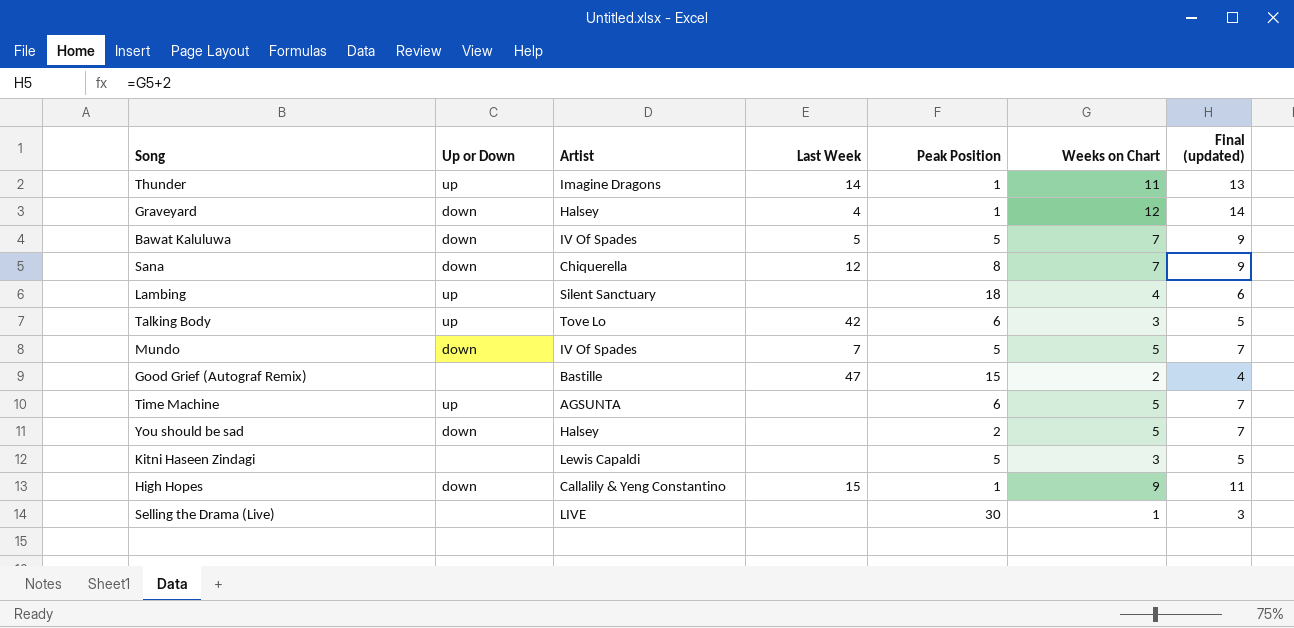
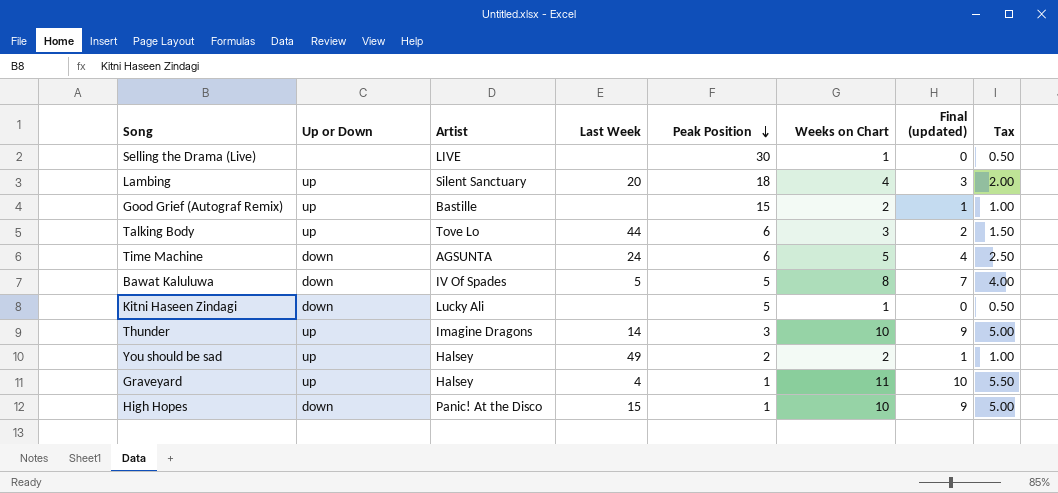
row order: none -> Peak Position descending
column Final (updated) | formula: [Weeks on Chart] + 2 -> [Weeks on Chart] - 1
column Tax | formula: none -> [Weeks on Chart] * 0.5
row Sana: down | Chiquerella | 12 | 8 | 7 | 9 -> none
row Mundo: down | IV Of Spades | 7 | 5 | 5 | 7 -> none
Lambing | Last Week: none -> 20
Good Grief (Autograf Remix) | Up or Down: none -> up
Good Grief (Autograf Remix) | Last Week: 47 -> none
Talking Body | Last Week: 42 -> 44
Time Machine | Up or Down: up -> down
Time Machine | Last Week: none -> 24
Bawat Kaluluwa | Weeks on Chart: 7 -> 8
Kitni Haseen Zindagi | Up or Down: none -> down
Kitni Haseen Zindagi | Artist: Lewis Capaldi -> Lucky Ali
Kitni Haseen Zindagi | Weeks on Chart: 3 -> 1
Thunder | Peak Position: 1 -> 3
Thunder | Weeks on Chart: 11 -> 10
You should be sad | Up or Down: down -> up
You should be sad | Last Week: none -> 49
You should be sad | Weeks on Chart: 5 -> 2
Graveyard | Up or Down: down -> up
Graveyard | Weeks on Chart: 12 -> 11
High Hopes | Artist: Callalily & Yeng Constantino -> Panic! At the Disco
High Hopes | Weeks on Chart: 9 -> 10

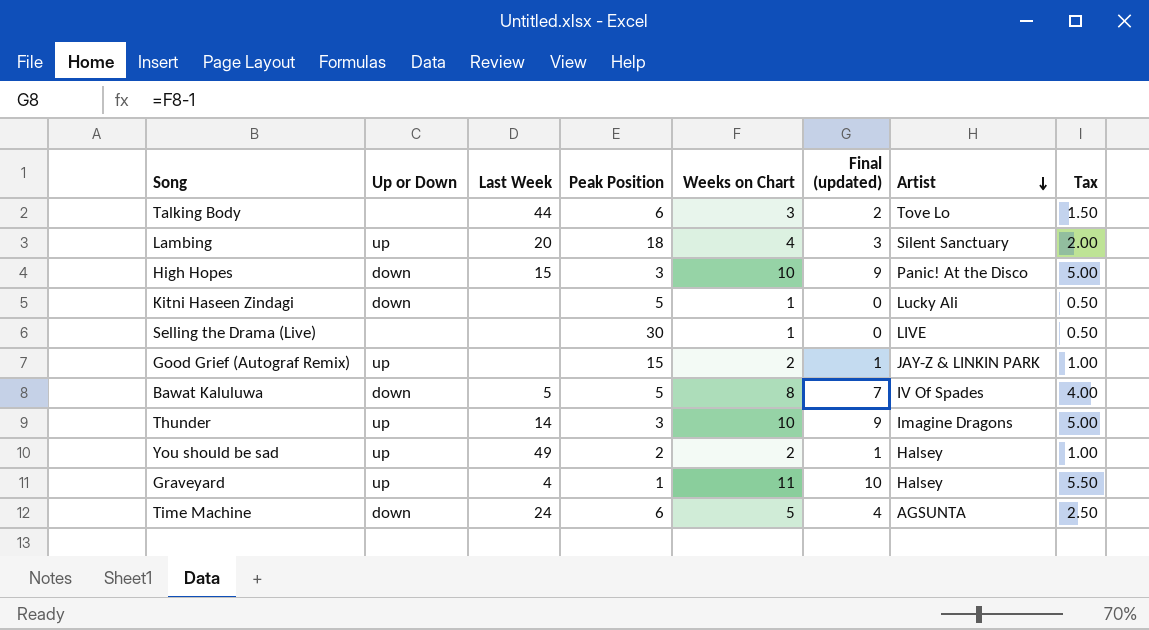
row order: Peak Position descending -> Artist descending
column Artist | position: 3 -> 7
Talking Body | Up or Down: up -> none
High Hopes | Peak Position: 1 -> 3
Good Grief (Autograf Remix) | Artist: Bastille -> JAY-Z & LINKIN PARK

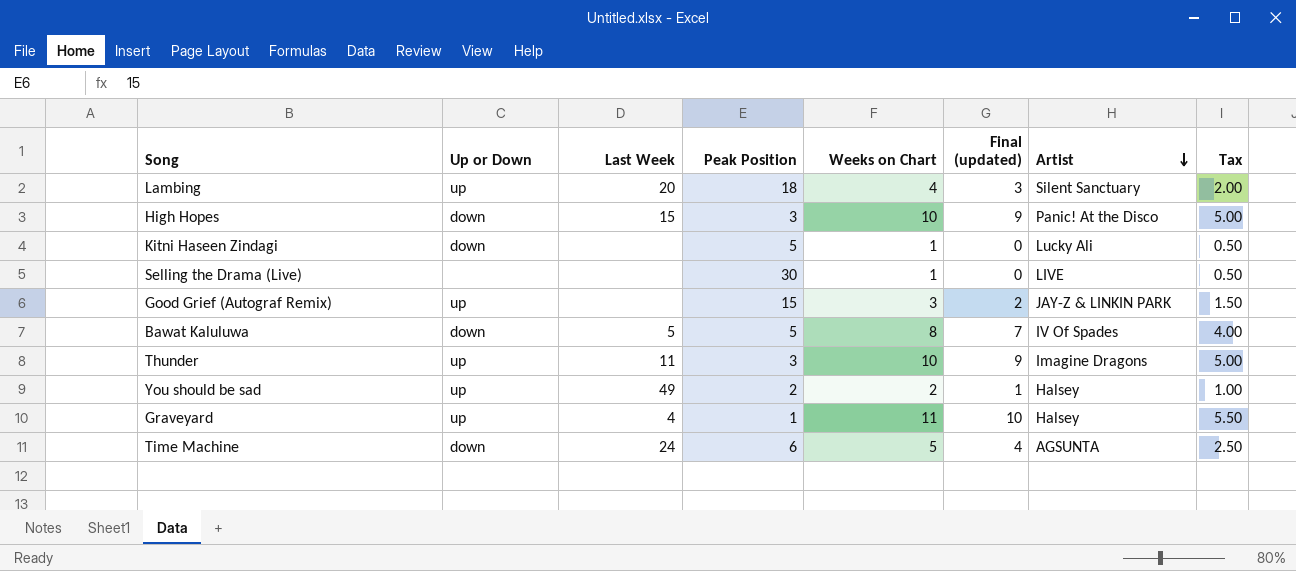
row Talking Body: none | 44 | 6 | 3 | 2 | Tove Lo | 1.50 -> none
Good Grief (Autograf Remix) | Weeks on Chart: 2 -> 3
Good Grief (Autograf Remix) | Final (updated): 1 -> 2
Good Grief (Autograf Remix) | Tax: 1.00 -> 1.50
Thunder | Last Week: 14 -> 11

